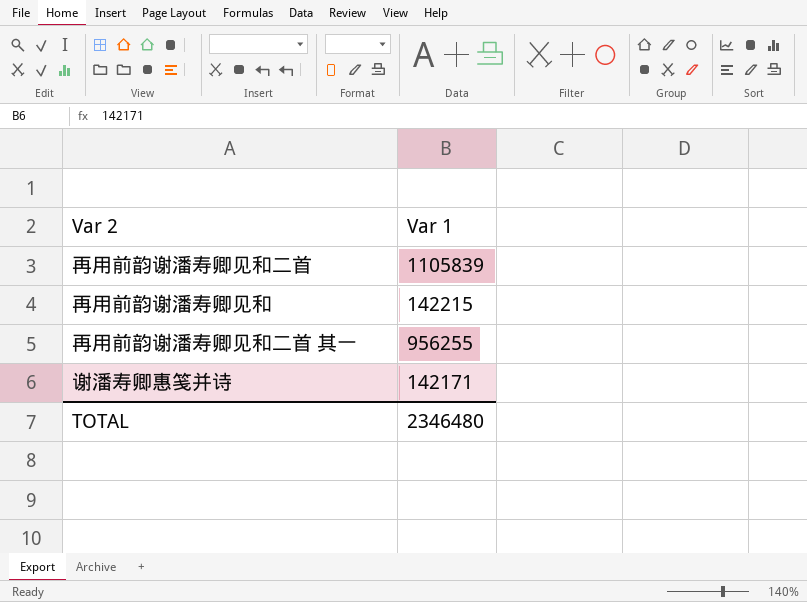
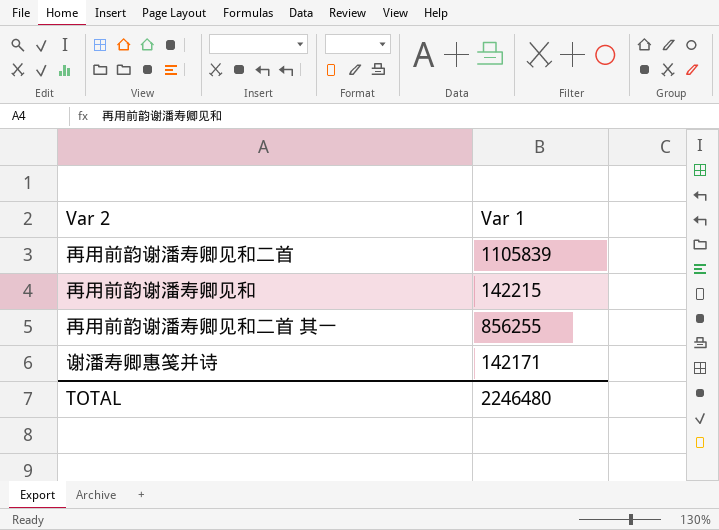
再用前韵谢潘寿卿见和二首 其一 | Var 1: 956255 -> 856255
TOTAL | Var 1: 2346480 -> 2246480

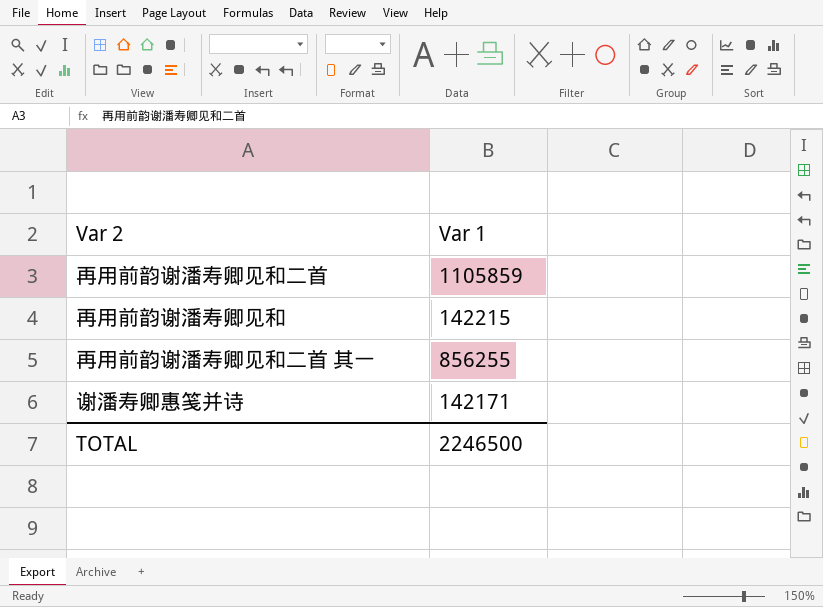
再用前韵谢潘寿卿见和二首 | Var 1: 1105839 -> 1105859
TOTAL | Var 1: 2246480 -> 2246500

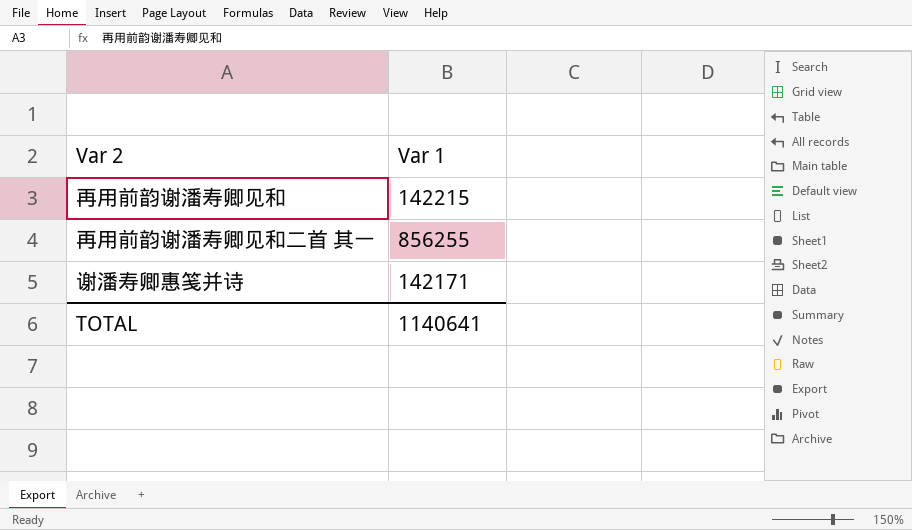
row 再用前韵谢潘寿卿见和二首: 1105859 -> none
TOTAL | Var 1: 2246500 -> 1140641

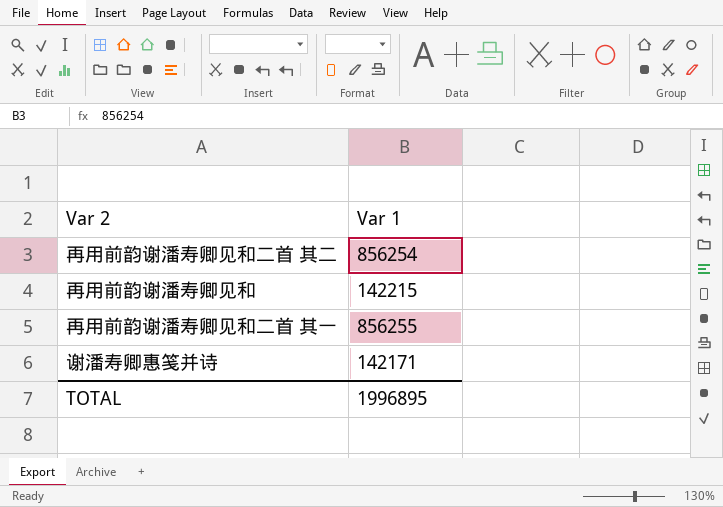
row 再用前韵谢潘寿卿见和二首 其二: none -> 856254
TOTAL | Var 1: 1140641 -> 1996895

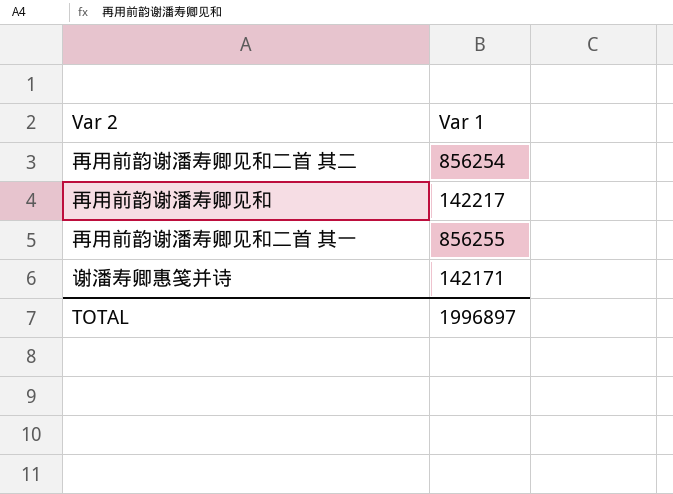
再用前韵谢潘寿卿见和 | Var 1: 142215 -> 142217
TOTAL | Var 1: 1996895 -> 1996897

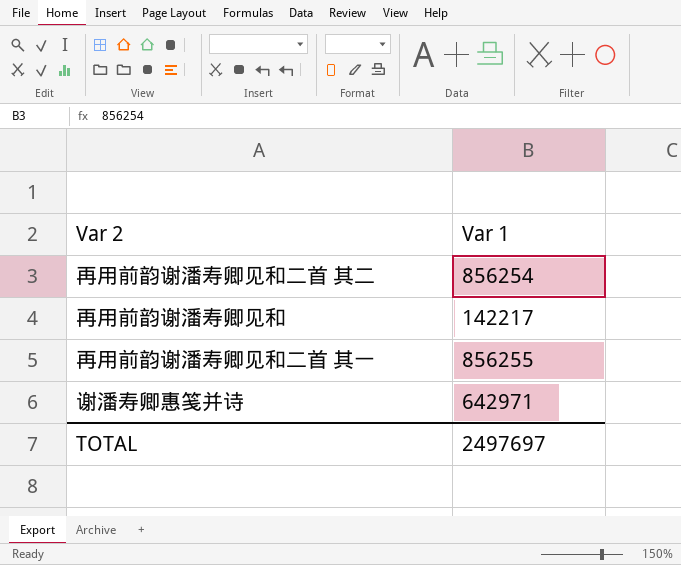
谢潘寿卿惠笺并诗 | Var 1: 142171 -> 642971
TOTAL | Var 1: 1996897 -> 2497697

